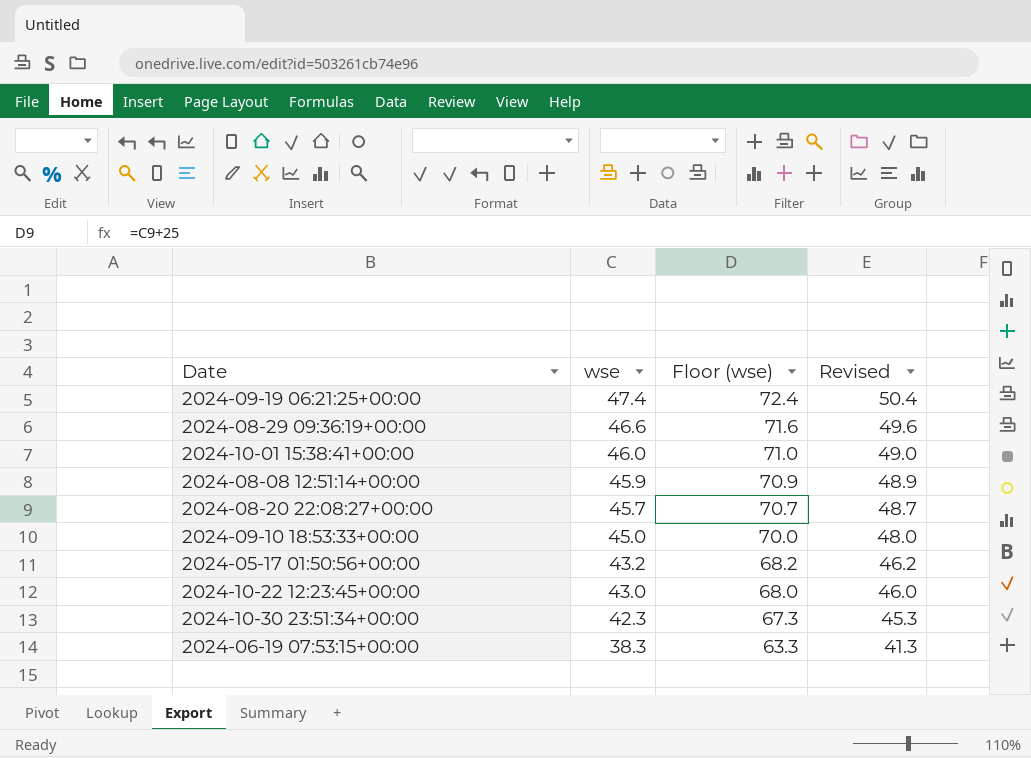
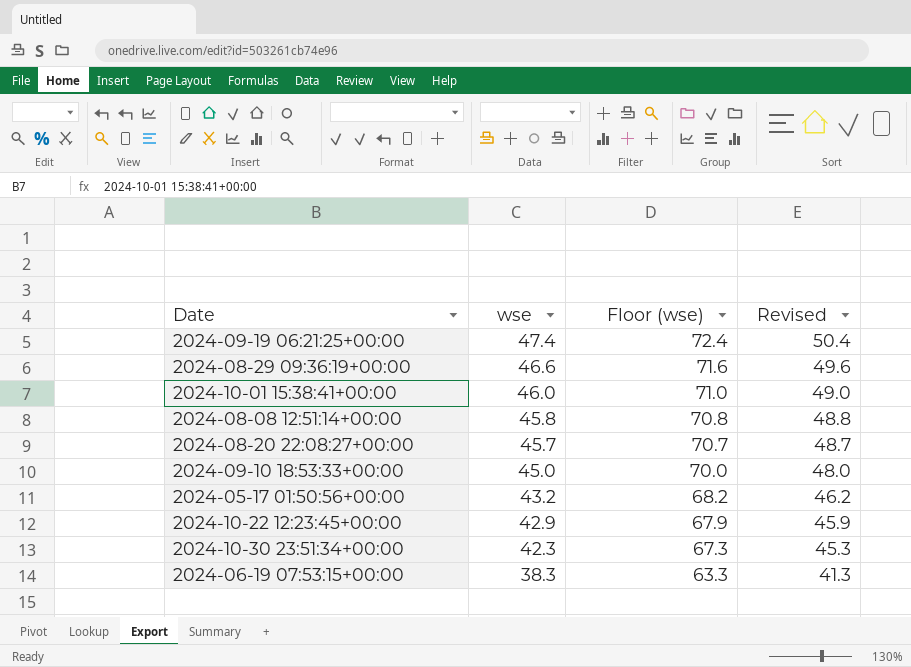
2024-08-08 12:51:14+00:00 | wse: 45.9 -> 45.8
2024-08-08 12:51:14+00:00 | Floor (wse): 70.9 -> 70.8
2024-08-08 12:51:14+00:00 | Revised: 48.9 -> 48.8
2024-10-22 12:23:45+00:00 | wse: 43.0 -> 42.9
2024-10-22 12:23:45+00:00 | Floor (wse): 68.0 -> 67.9
2024-10-22 12:23:45+00:00 | Revised: 46.0 -> 45.9

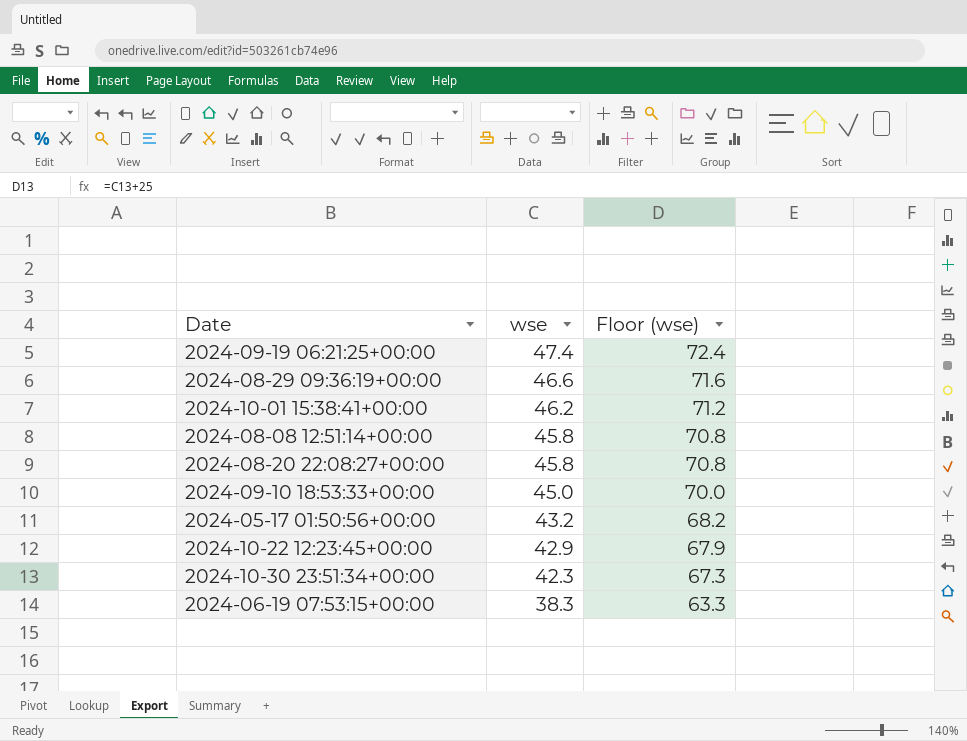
column Revised | formula: [wse] + 3 -> none
2024-10-01 15:38:41+00:00 | wse: 46.0 -> 46.2
2024-10-01 15:38:41+00:00 | Floor (wse): 71.0 -> 71.2
2024-08-20 22:08:27+00:00 | wse: 45.7 -> 45.8
2024-08-20 22:08:27+00:00 | Floor (wse): 70.7 -> 70.8

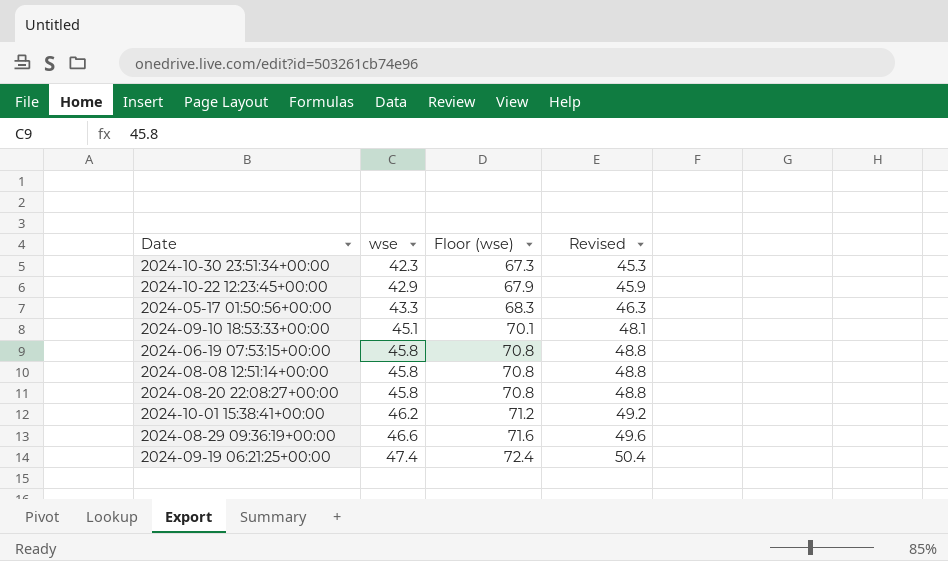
row order: wse descending -> wse ascending
column Revised | formula: none -> [wse] + 3
2024-05-17 01:50:56+00:00 | wse: 43.2 -> 43.3
2024-05-17 01:50:56+00:00 | Floor (wse): 68.2 -> 68.3
2024-09-10 18:53:33+00:00 | wse: 45.0 -> 45.1
2024-09-10 18:53:33+00:00 | Floor (wse): 70.0 -> 70.1
2024-06-19 07:53:15+00:00 | wse: 38.3 -> 45.8
2024-06-19 07:53:15+00:00 | Floor (wse): 63.3 -> 70.8

